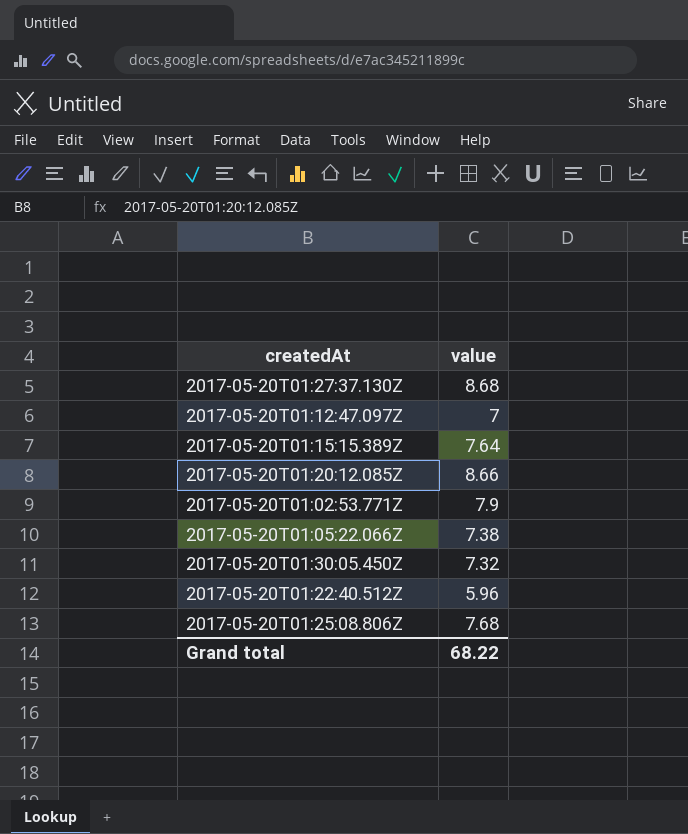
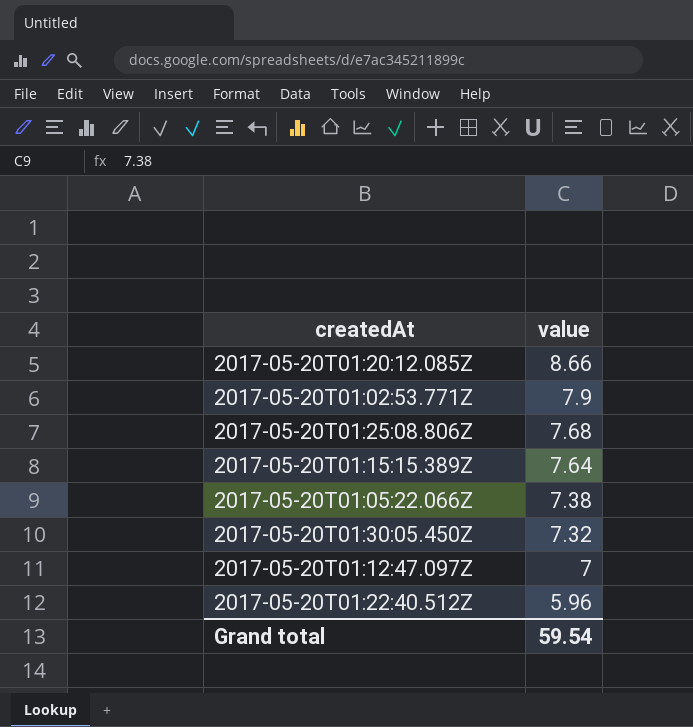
row order: none -> value descending
row 2017-05-20T01:27:37.130Z: 8.68 -> none
Grand total | value: 68.22 -> 59.54

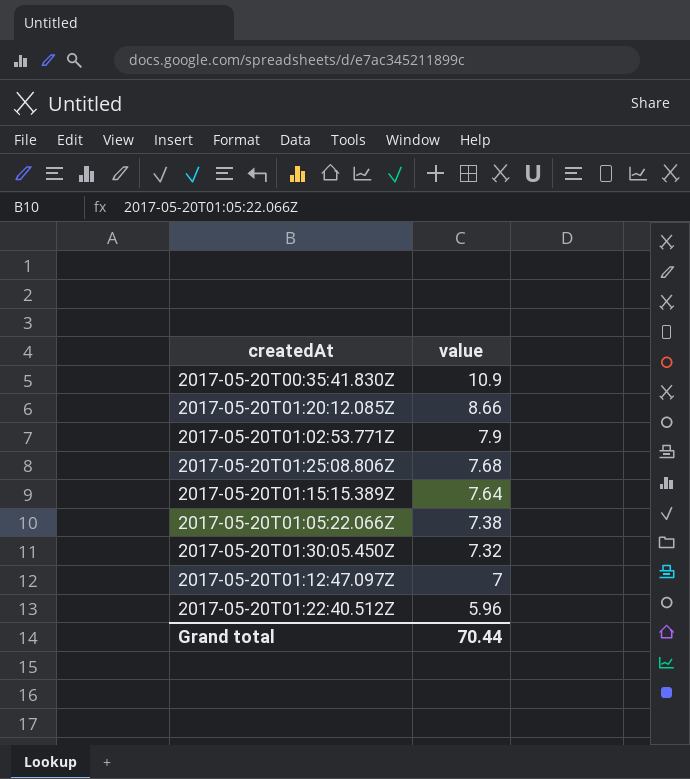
row 2017-05-20T00:35:41.830Z: none -> 10.9
Grand total | value: 59.54 -> 70.44

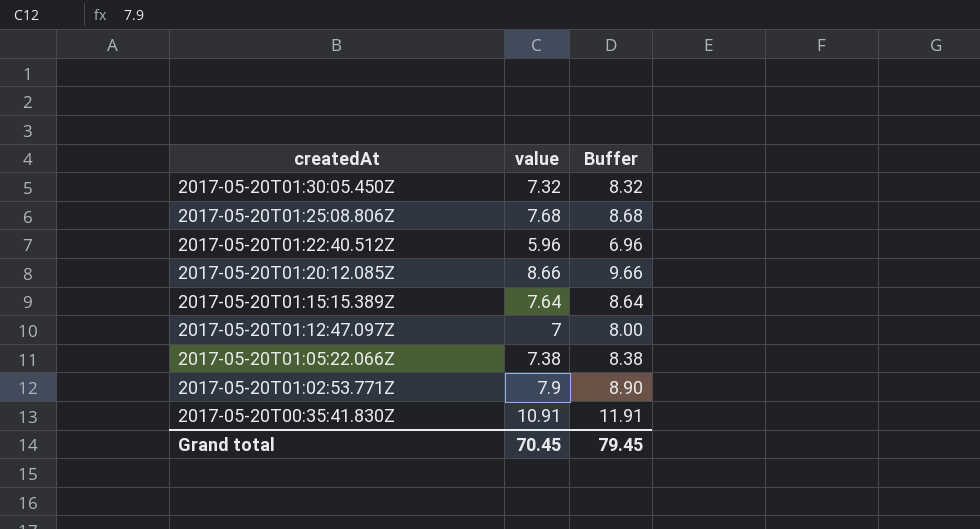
row order: value descending -> createdAt descending
column Buffer | formula: none -> [value] + 1
2017-05-20T00:35:41.830Z | value: 10.9 -> 10.91
Grand total | value: 70.44 -> 70.45

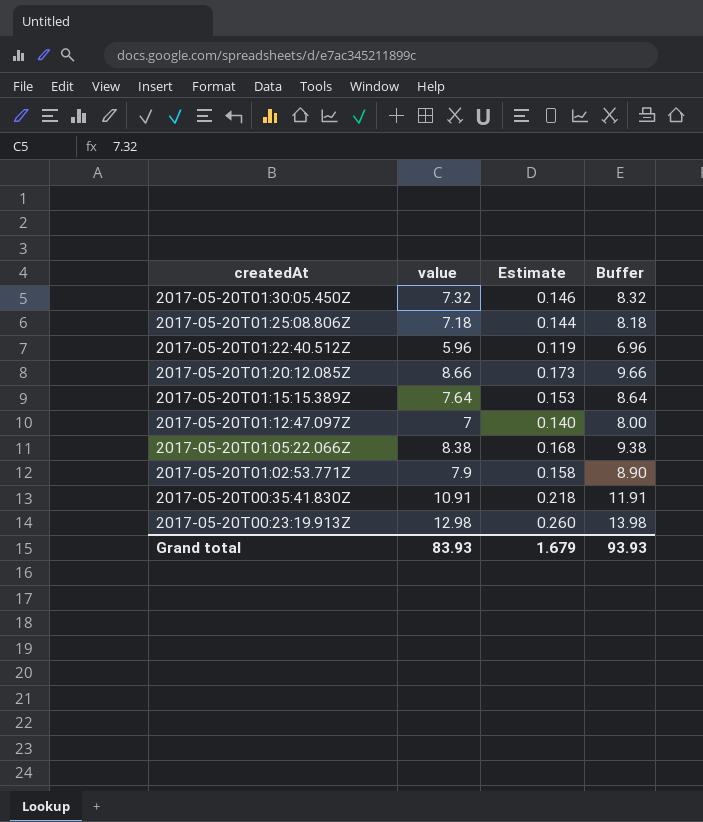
column Estimate | formula: none -> [value] * 0.02
2017-05-20T01:25:08.806Z | value: 7.68 -> 7.18
2017-05-20T01:25:08.806Z | Buffer: 8.68 -> 8.18
2017-05-20T01:05:22.066Z | value: 7.38 -> 8.38
2017-05-20T01:05:22.066Z | Buffer: 8.38 -> 9.38
row 2017-05-20T00:23:19.913Z: none -> 12.98 | 0.260 | 13.98
Grand total | value: 70.45 -> 83.93
Grand total | Buffer: 79.45 -> 93.93

